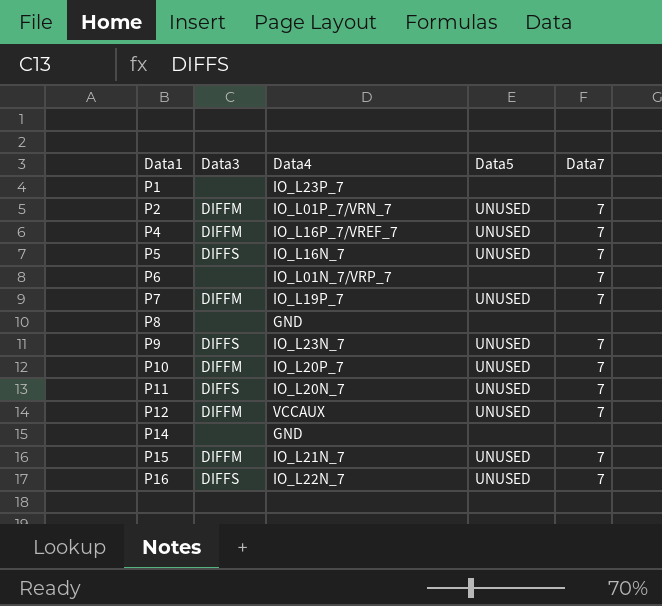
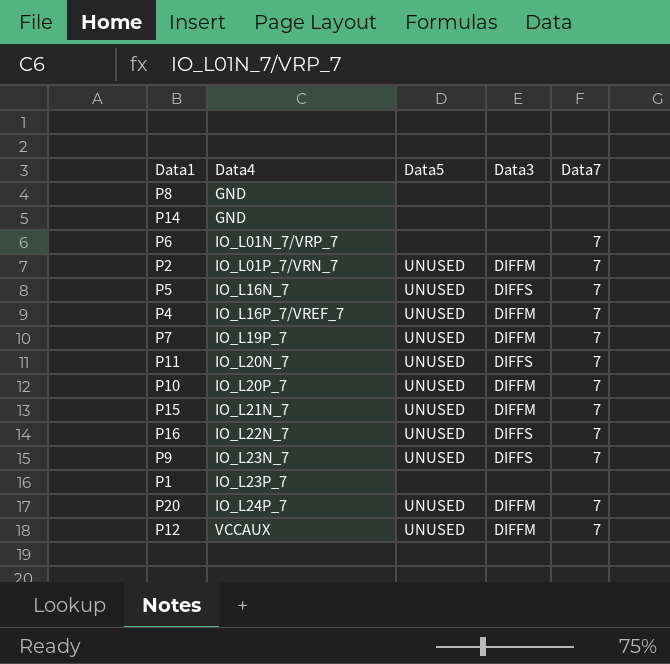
row order: Data1 ascending -> Data4 ascending
column Data3 | position: 2 -> 4
row P20: none -> IO_L24P_7 | UNUSED | DIFFM | 7

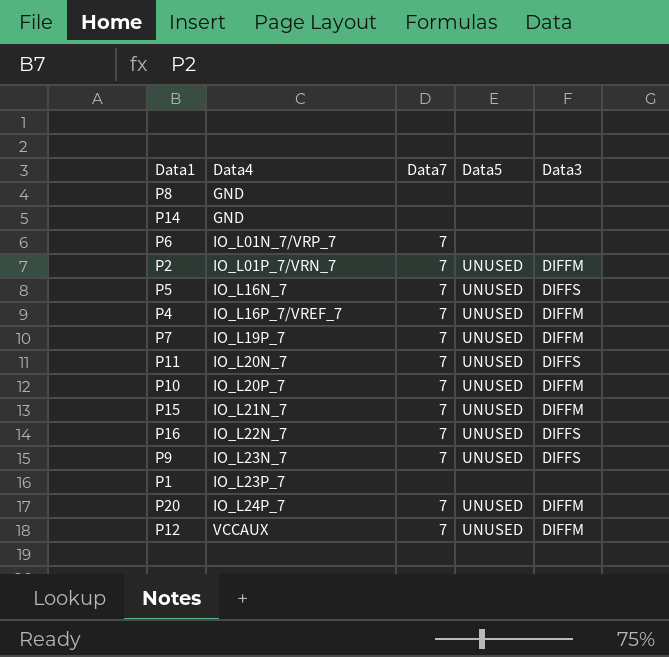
column Data7 | position: 5 -> 3

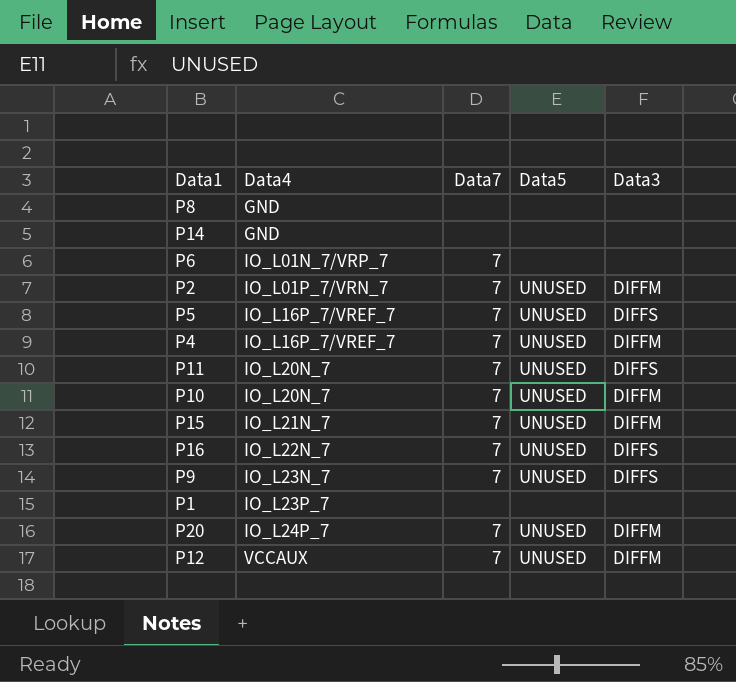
row P7: IO_L19P_7 | 7 | UNUSED | DIFFM -> none
P5 | Data4: IO_L16N_7 -> IO_L16P_7/VREF_7
P10 | Data4: IO_L20P_7 -> IO_L20N_7

